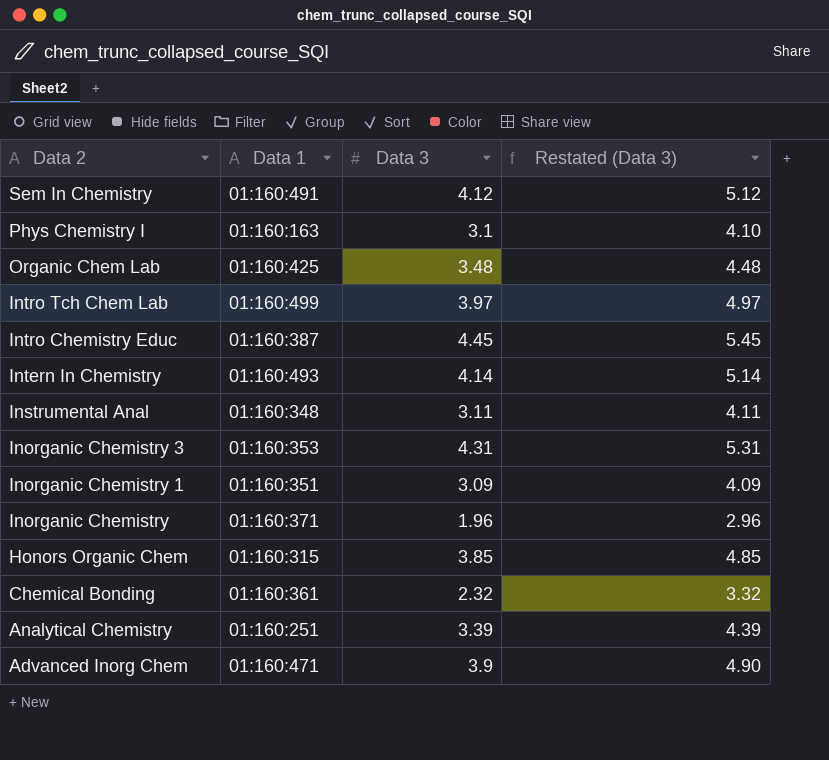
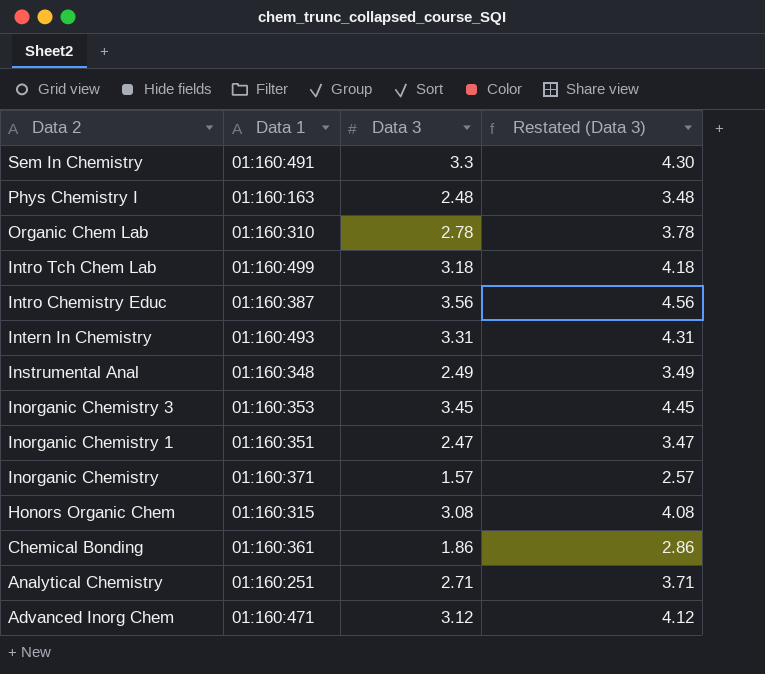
Sem In Chemistry | Data 3: 4.12 -> 3.3
Sem In Chemistry | Restated (Data 3): 5.12 -> 4.30
Phys Chemistry I | Data 3: 3.1 -> 2.48
Phys Chemistry I | Restated (Data 3): 4.10 -> 3.48
Organic Chem Lab | Data 1: 01:160:425 -> 01:160:310
Organic Chem Lab | Data 3: 3.48 -> 2.78
Organic Chem Lab | Restated (Data 3): 4.48 -> 3.78
Intro Tch Chem Lab | Data 3: 3.97 -> 3.18
Intro Tch Chem Lab | Restated (Data 3): 4.97 -> 4.18
Intro Chemistry Educ | Data 3: 4.45 -> 3.56
Intro Chemistry Educ | Restated (Data 3): 5.45 -> 4.56
Intern In Chemistry | Data 3: 4.14 -> 3.31
Intern In Chemistry | Restated (Data 3): 5.14 -> 4.31
Instrumental Anal | Data 3: 3.11 -> 2.49
Instrumental Anal | Restated (Data 3): 4.11 -> 3.49
Inorganic Chemistry 3 | Data 3: 4.31 -> 3.45
Inorganic Chemistry 3 | Restated (Data 3): 5.31 -> 4.45
Inorganic Chemistry 1 | Data 3: 3.09 -> 2.47
Inorganic Chemistry 1 | Restated (Data 3): 4.09 -> 3.47
Inorganic Chemistry | Data 3: 1.96 -> 1.57
Inorganic Chemistry | Restated (Data 3): 2.96 -> 2.57
Honors Organic Chem | Data 3: 3.85 -> 3.08
Honors Organic Chem | Restated (Data 3): 4.85 -> 4.08
Chemical Bonding | Data 3: 2.32 -> 1.86
Chemical Bonding | Restated (Data 3): 3.32 -> 2.86
Analytical Chemistry | Data 3: 3.39 -> 2.71
Analytical Chemistry | Restated (Data 3): 4.39 -> 3.71
Advanced Inorg Chem | Data 3: 3.9 -> 3.12
Advanced Inorg Chem | Restated (Data 3): 4.90 -> 4.12

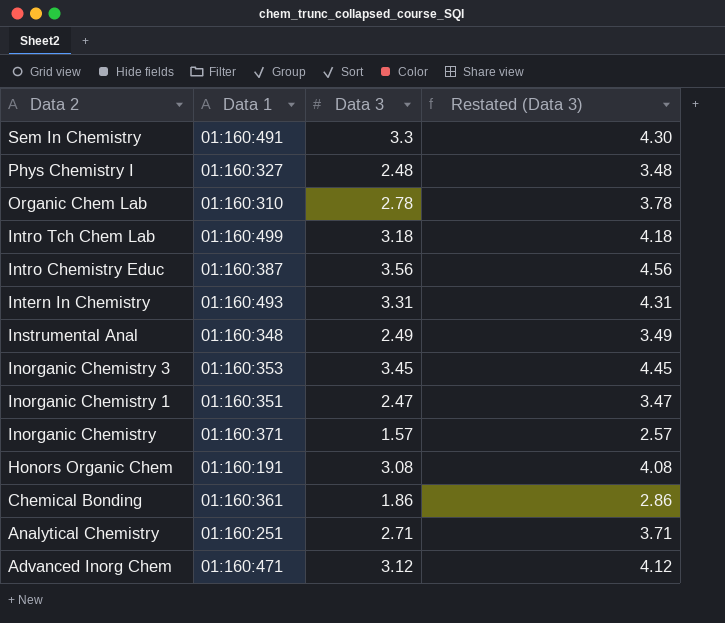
Phys Chemistry I | Data 1: 01:160:163 -> 01:160:327
Honors Organic Chem | Data 1: 01:160:315 -> 01:160:191

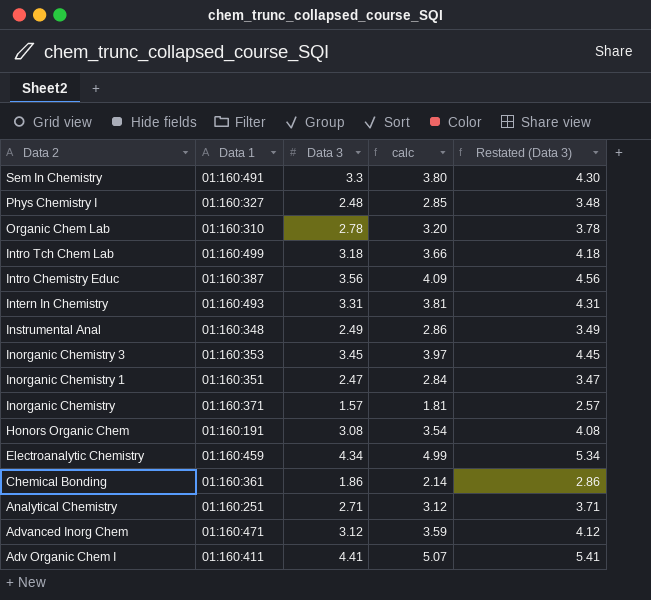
column calc | formula: none -> [Data 3] * 1.15
row Electroanalytic Chemistry: none -> 01:160:459 | 4.34 | 4.99 | 5.34
row Adv Organic Chem I: none -> 01:160:411 | 4.41 | 5.07 | 5.41

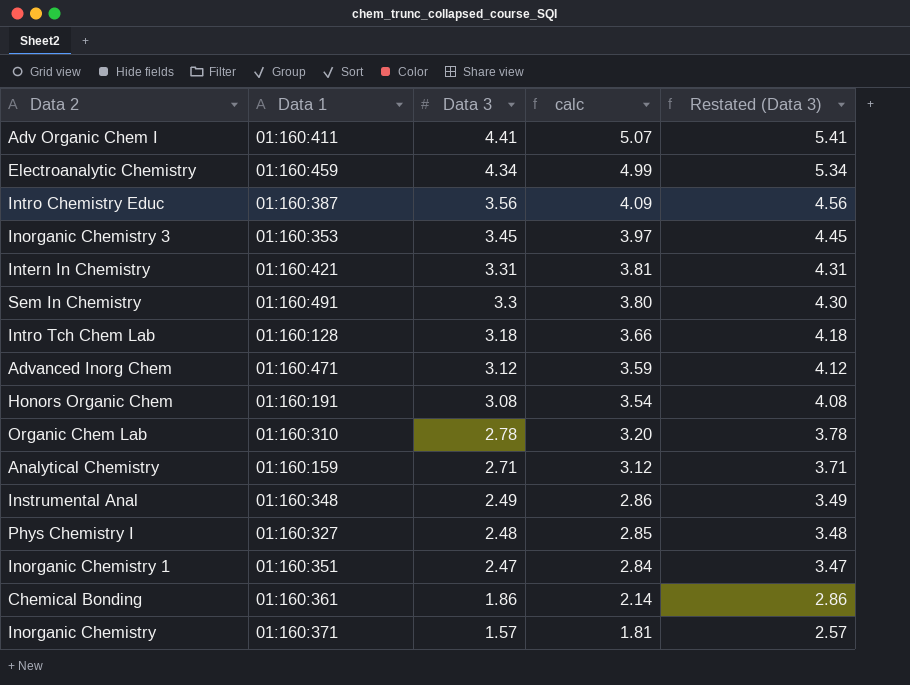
row order: Data 2 descending -> Data 3 descending
Intern In Chemistry | Data 1: 01:160:493 -> 01:160:421
Intro Tch Chem Lab | Data 1: 01:160:499 -> 01:160:128
Analytical Chemistry | Data 1: 01:160:251 -> 01:160:159

